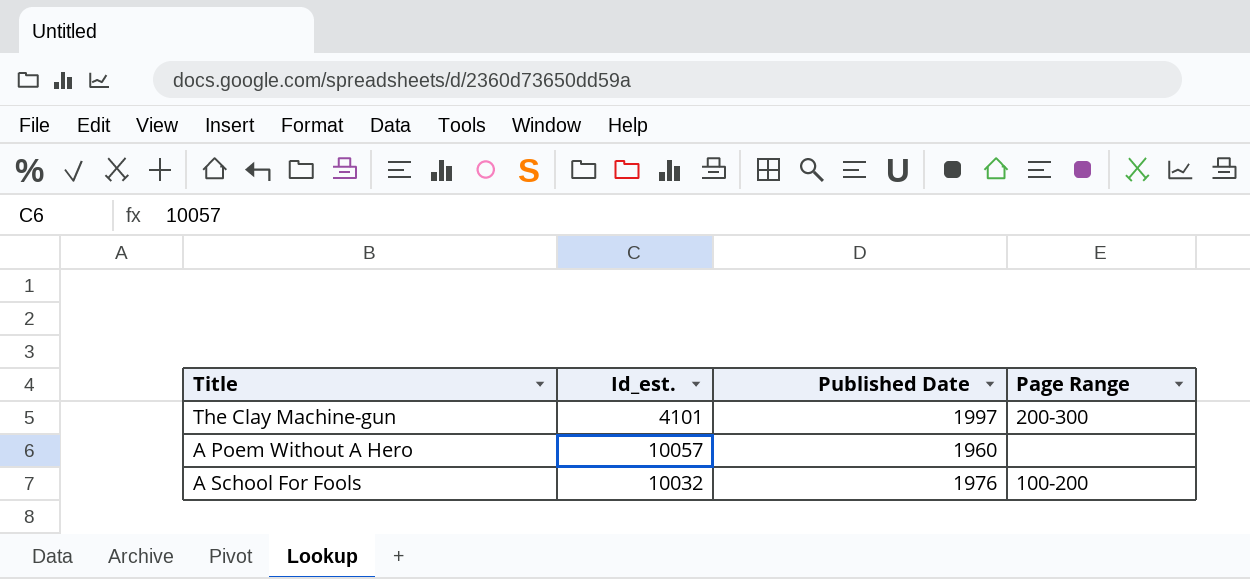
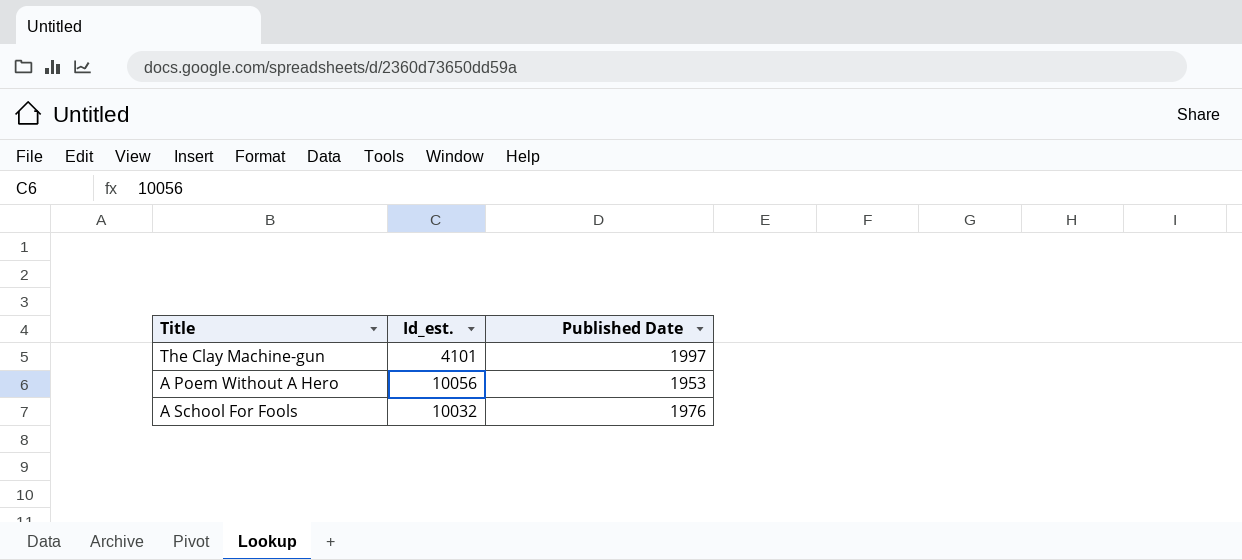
column Page Range | position: 4 -> none
A Poem Without A Hero | Id_est.: 10057 -> 10056
A Poem Without A Hero | Published Date: 1960 -> 1953

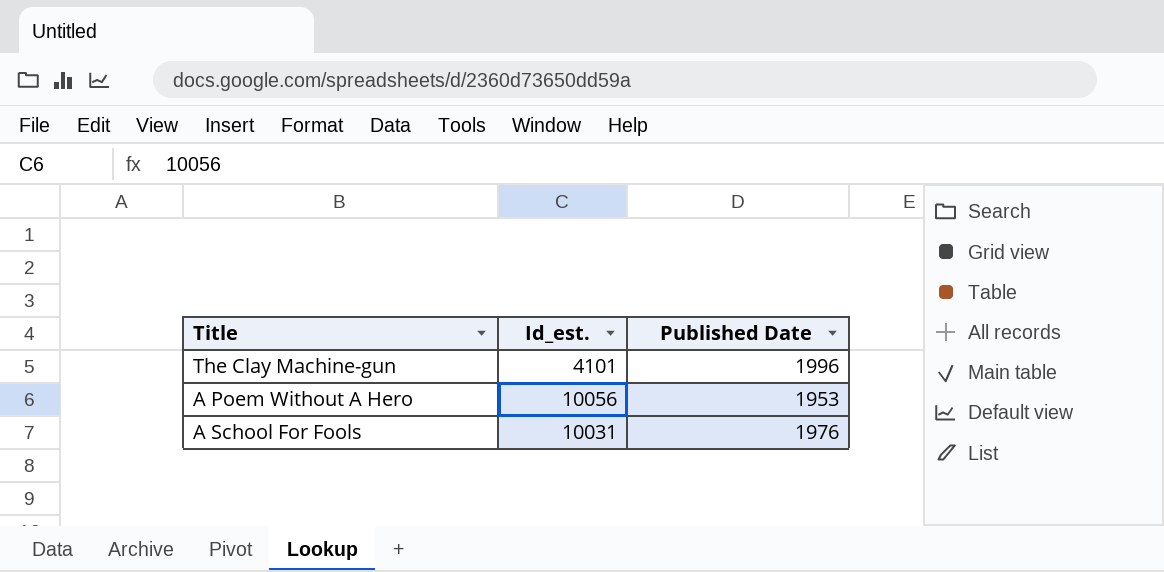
The Clay Machine-gun | Published Date: 1997 -> 1996
A School For Fools | Id_est.: 10032 -> 10031

